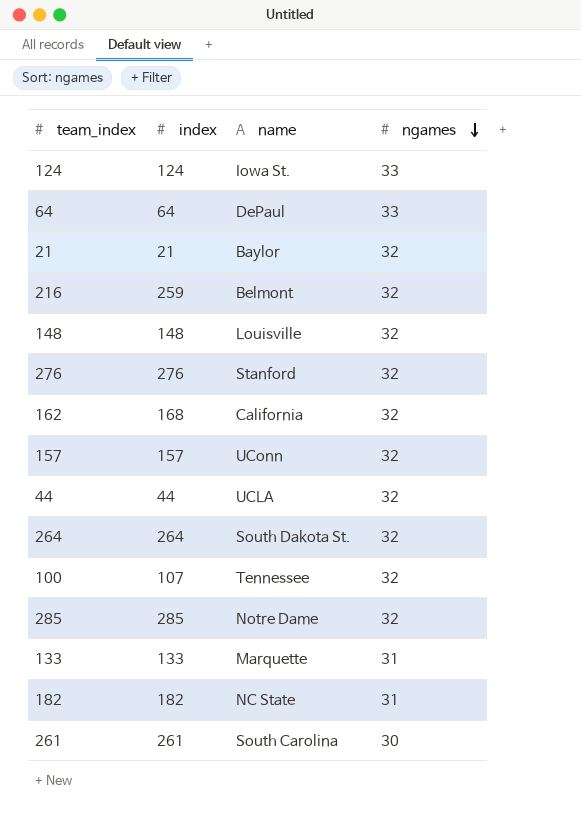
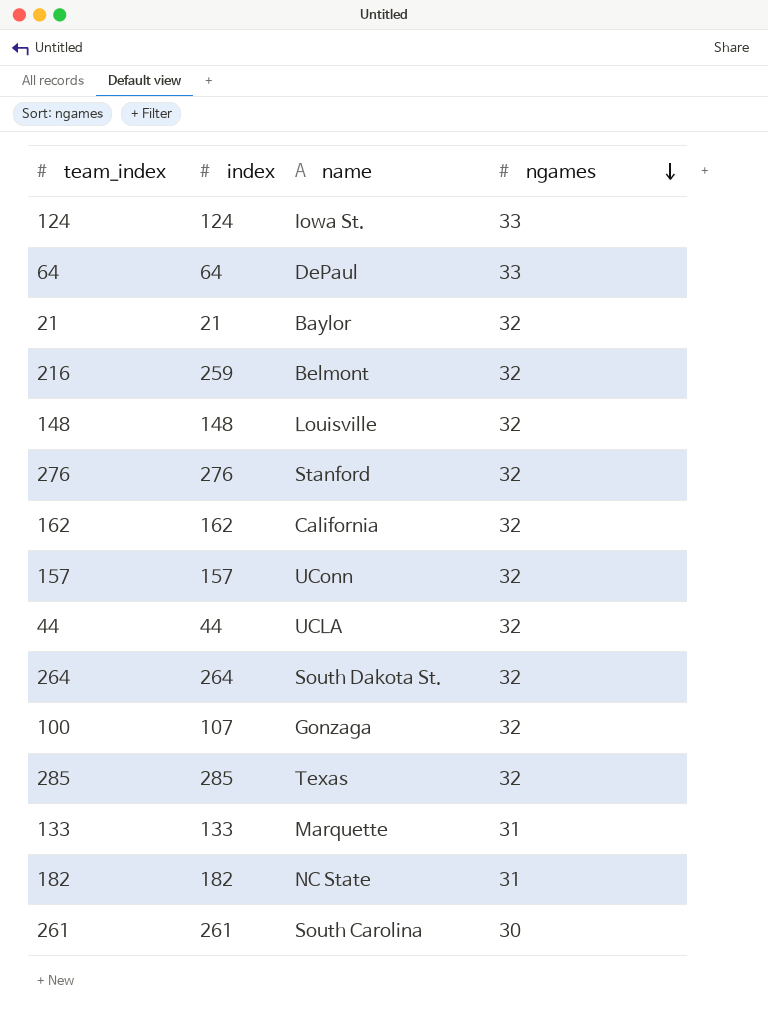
162 | index: 168 -> 162
100 | name: Tennessee -> Gonzaga
285 | name: Notre Dame -> Texas

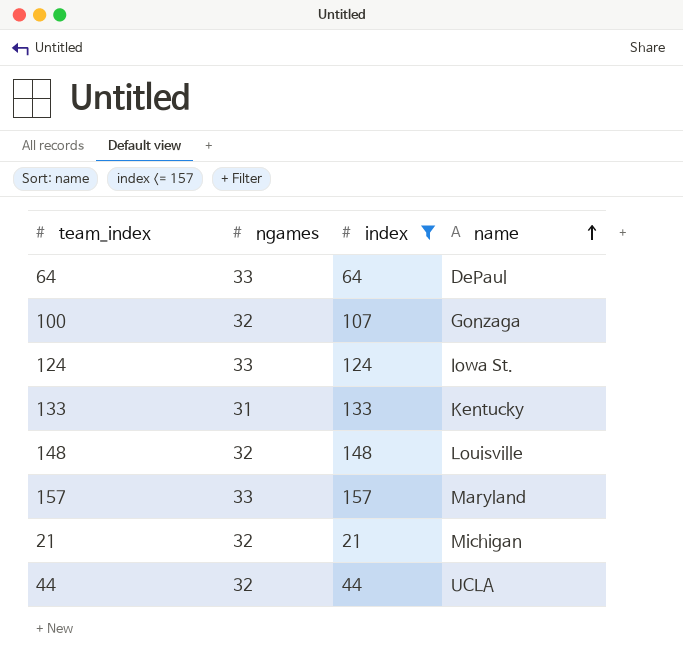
filter: none -> index <= 157
row order: ngames descending -> name ascending
column ngames | position: 4 -> 2
133 | name: Marquette -> Kentucky
157 | ngames: 32 -> 33
157 | name: UConn -> Maryland
21 | name: Baylor -> Michigan

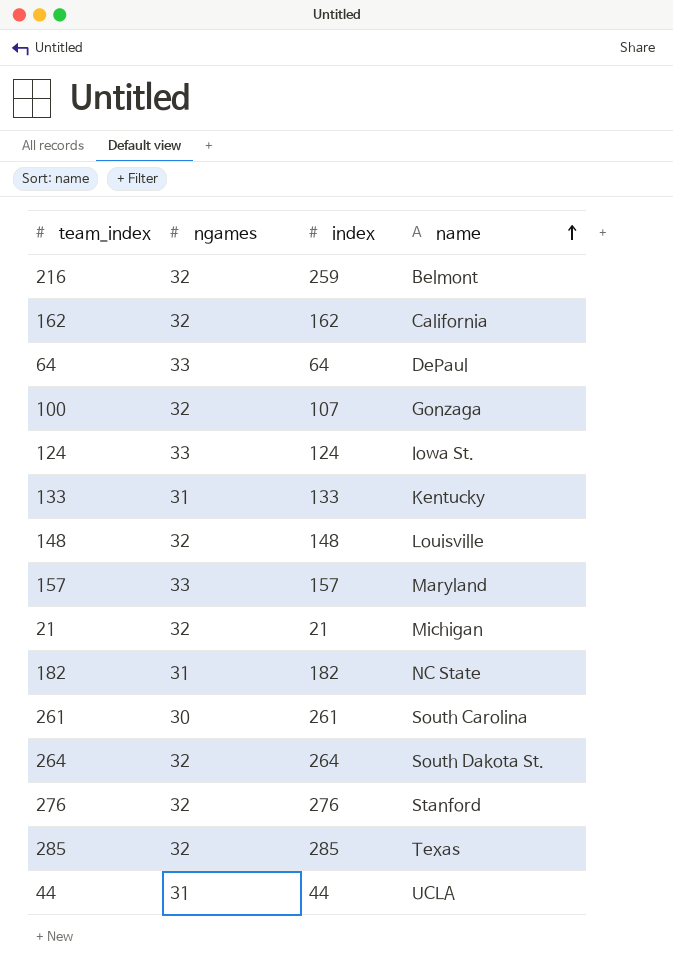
filter: index <= 157 -> none
44 | ngames: 32 -> 31

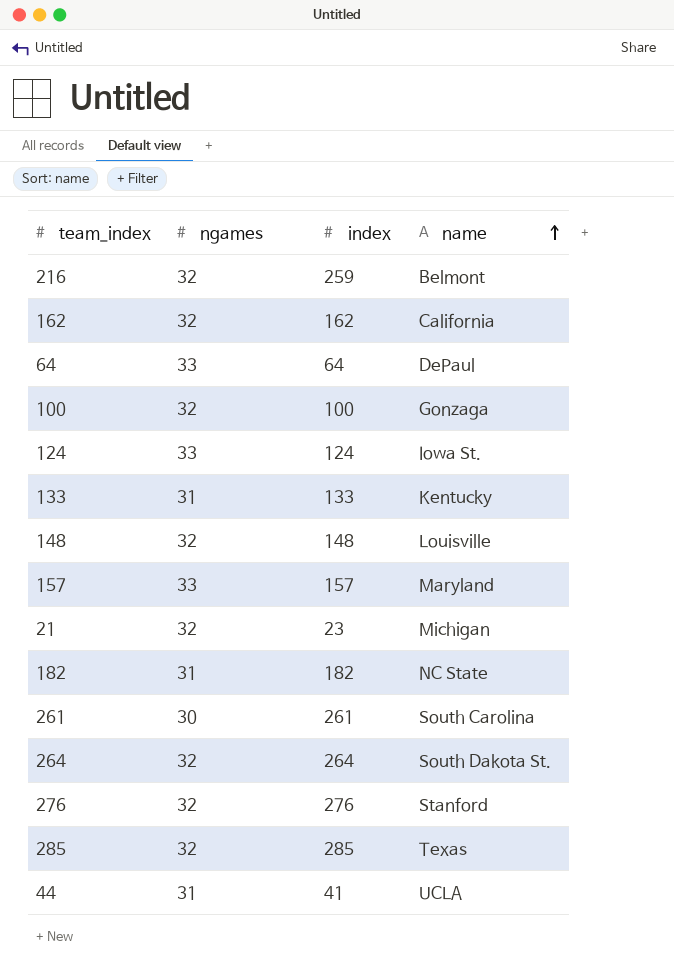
100 | index: 107 -> 100
21 | index: 21 -> 23
44 | index: 44 -> 41

